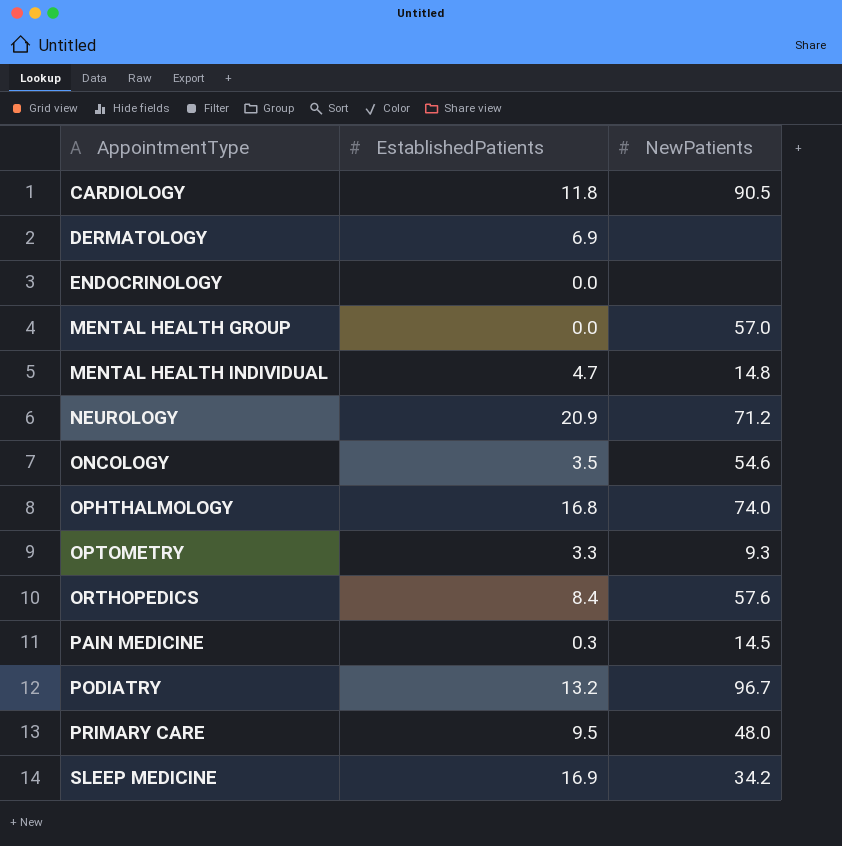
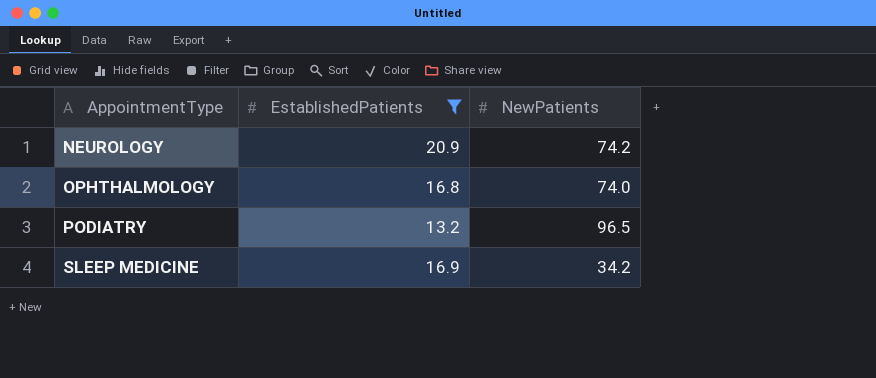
filter: none -> EstablishedPatients >= 13.2
NEUROLOGY | NewPatients: 71.2 -> 74.2
PODIATRY | NewPatients: 96.7 -> 96.5

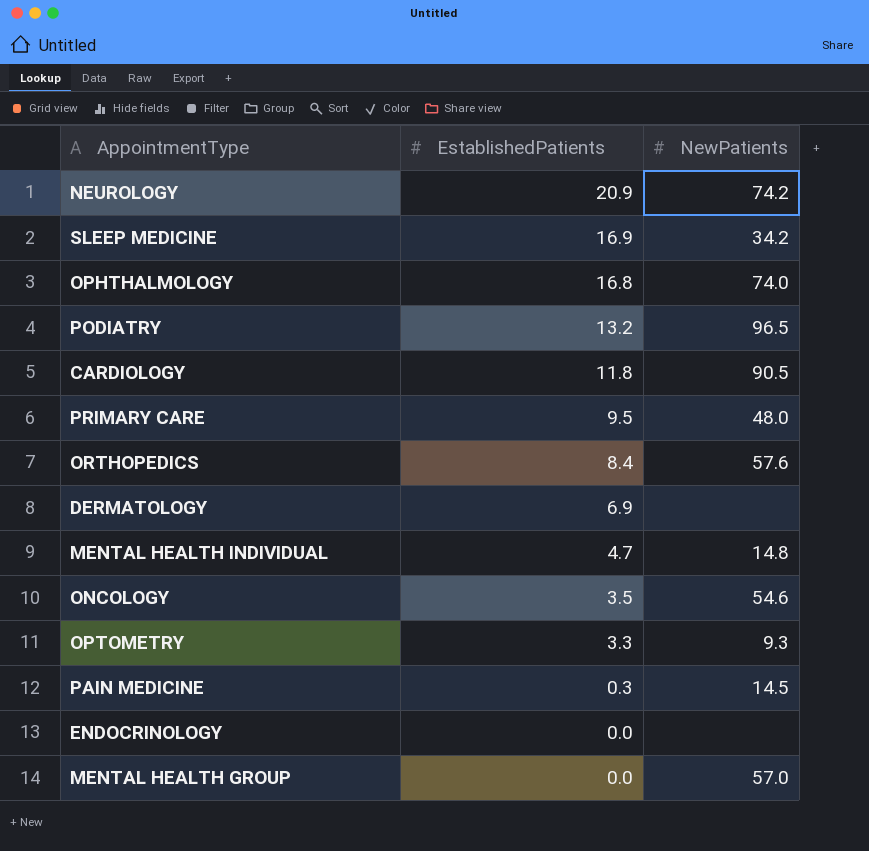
filter: EstablishedPatients >= 13.2 -> none
row order: AppointmentType ascending -> EstablishedPatients descending

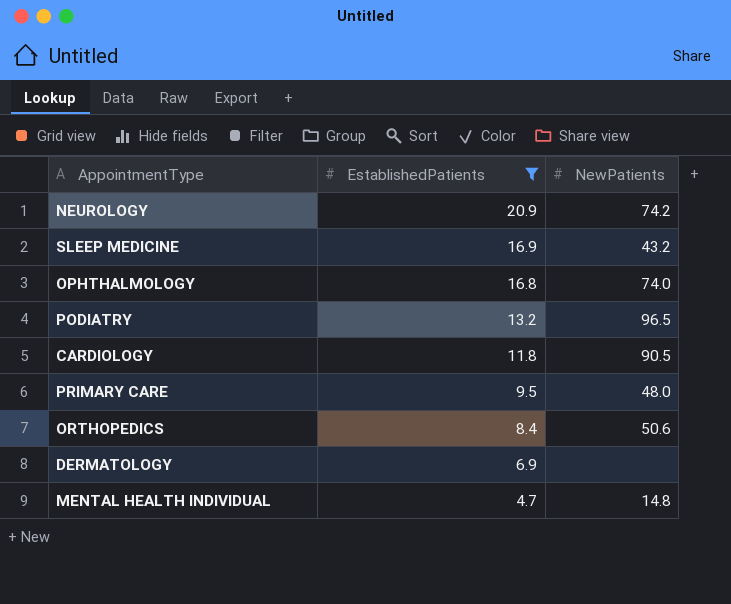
filter: none -> EstablishedPatients >= 4.7
SLEEP MEDICINE | NewPatients: 34.2 -> 43.2
ORTHOPEDICS | NewPatients: 57.6 -> 50.6

